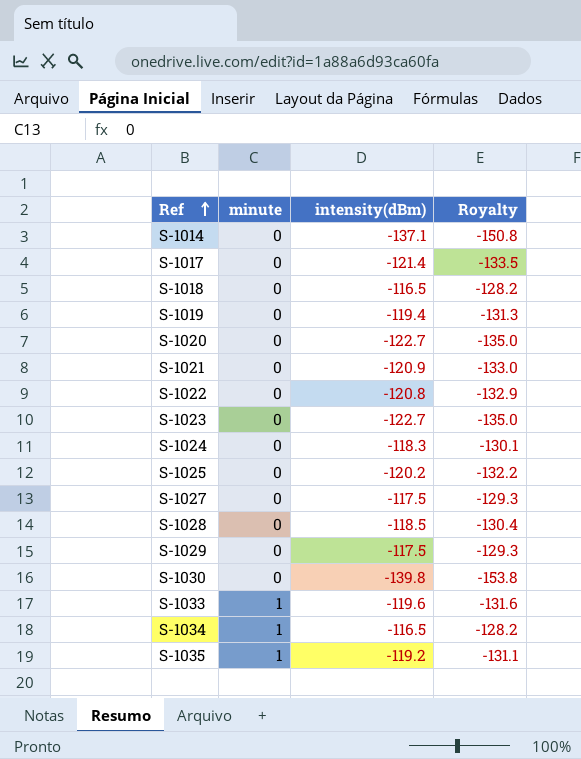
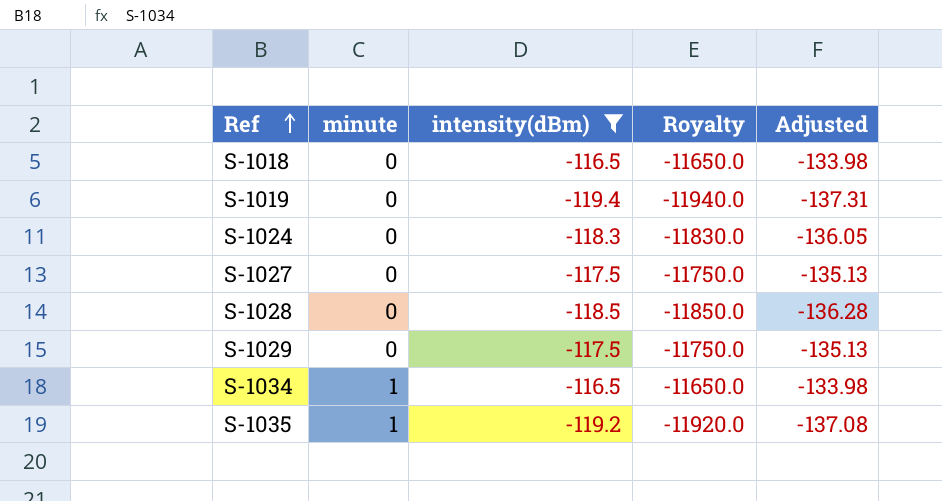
filter: none -> intensity(dBm) >= -119.4
column Royalty | formula: [intensity(dBm)] * 1.1 -> [intensity(dBm)] * 100
column Adjusted | formula: none -> [intensity(dBm)] * 1.15

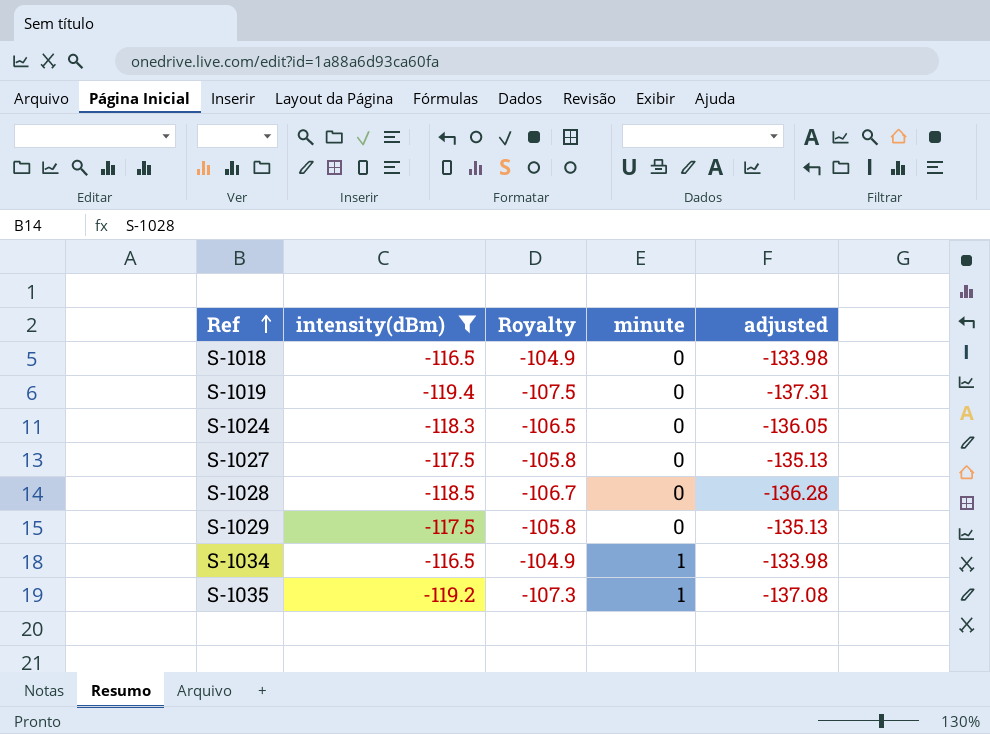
column Royalty | formula: [intensity(dBm)] * 100 -> [intensity(dBm)] * 0.9
column minute | position: 2 -> 4
column name: Adjusted -> adjusted

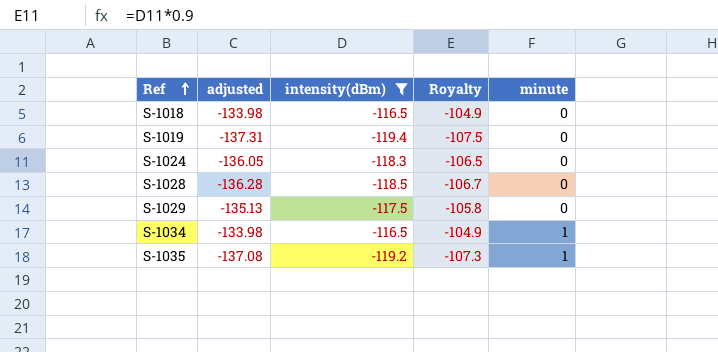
column adjusted | position: 5 -> 2
row S-1027: -117.5 | -105.8 | 0 | -135.13 -> none

